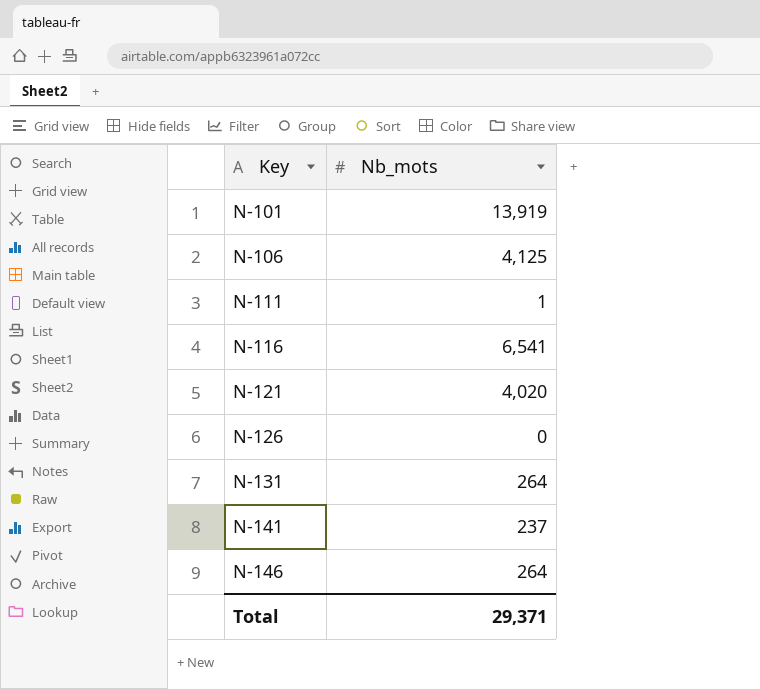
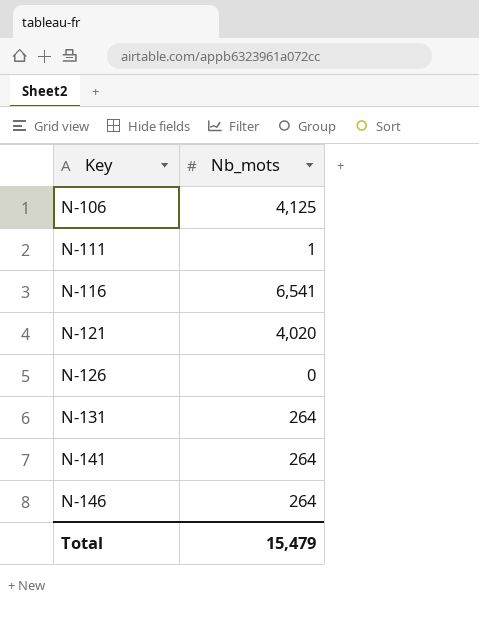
row N-101: 13,919 -> none
N-141 | Nb_mots: 237 -> 264
Total | Nb_mots: 29,371 -> 15,479

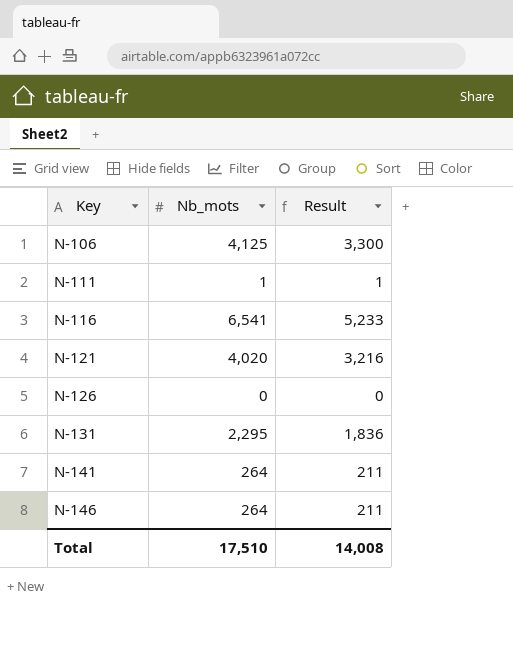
column Result | formula: none -> [Nb_mots] * 0.8
N-131 | Nb_mots: 264 -> 2,295
Total | Nb_mots: 15,479 -> 17,510

